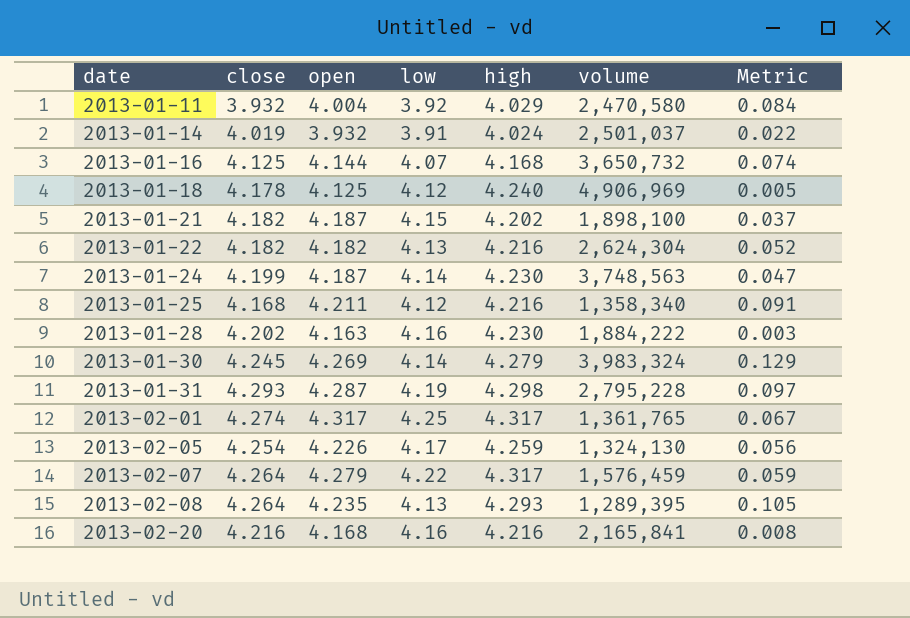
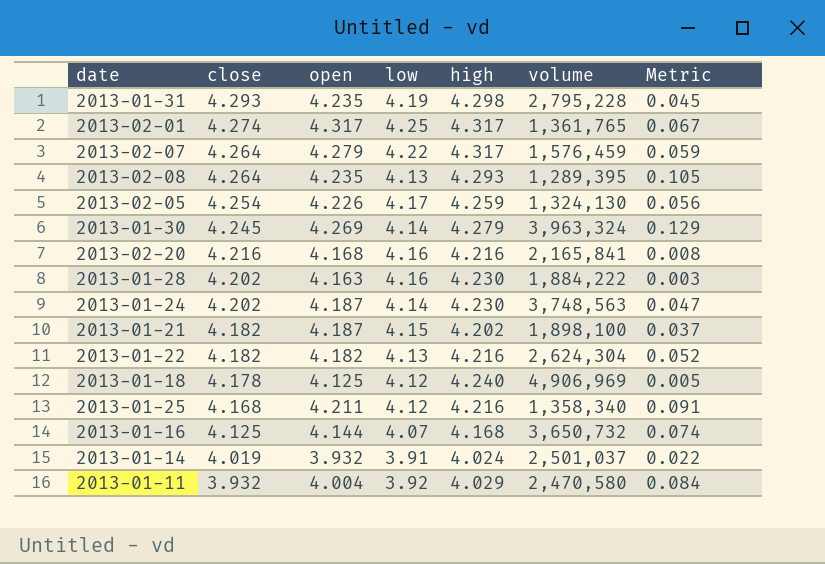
row order: date ascending -> close descending
2013-01-31 | open: 4.287 -> 4.235
2013-01-31 | Metric: 0.097 -> 0.045
2013-01-30 | volume: 3,983,324 -> 3,963,324
2013-01-24 | close: 4.199 -> 4.202

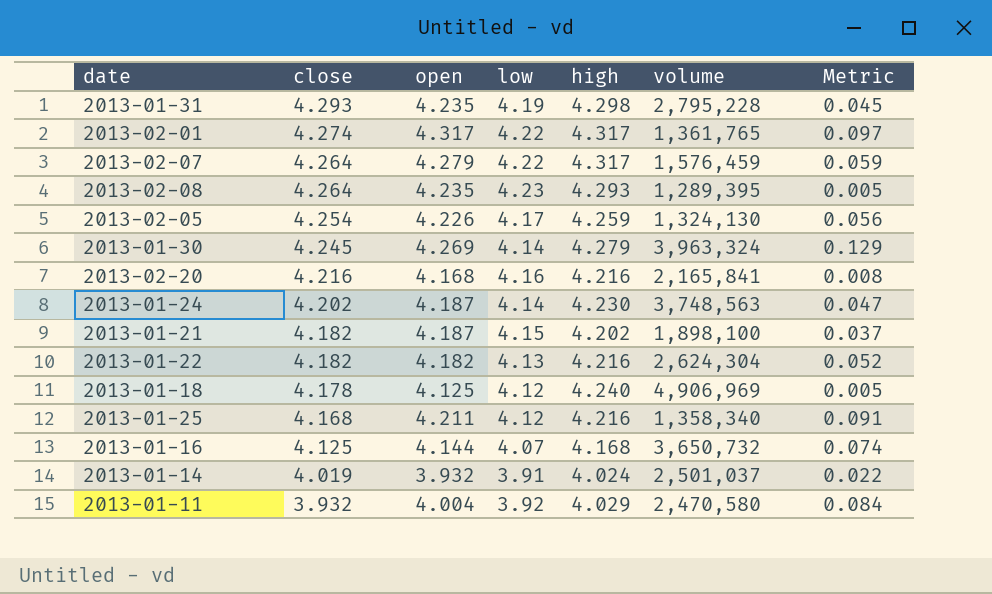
row 2013-01-28: 4.202 | 4.163 | 4.16 | 4.230 | 1,884,222 | 0.003 -> none
2013-02-01 | low: 4.25 -> 4.22
2013-02-01 | Metric: 0.067 -> 0.097
2013-02-08 | low: 4.13 -> 4.23
2013-02-08 | Metric: 0.105 -> 0.005

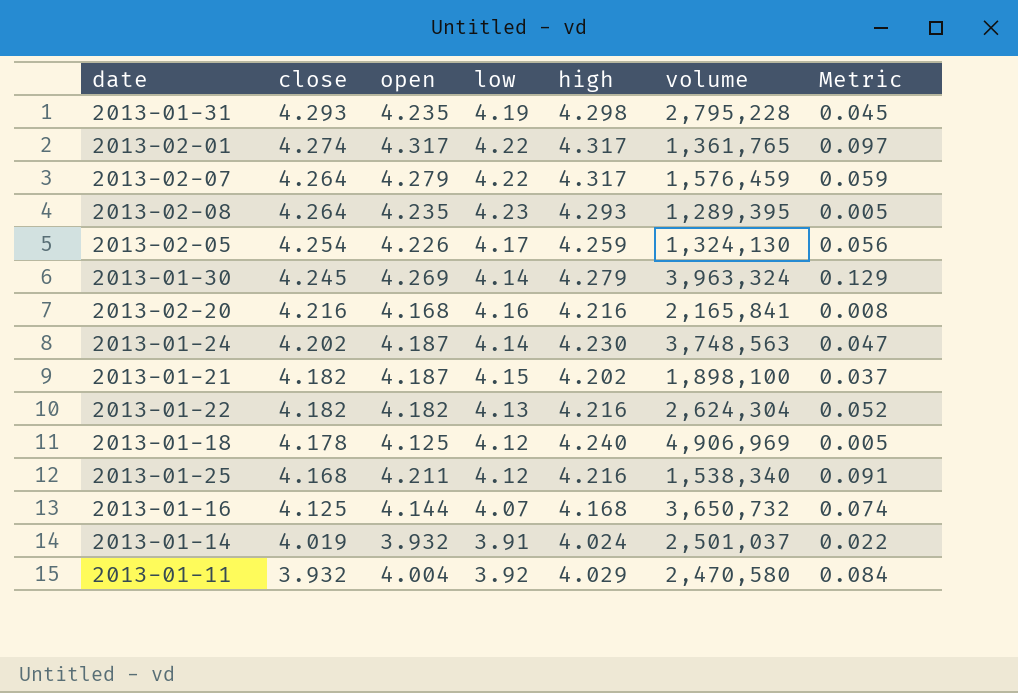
2013-01-25 | volume: 1,358,340 -> 1,538,340

